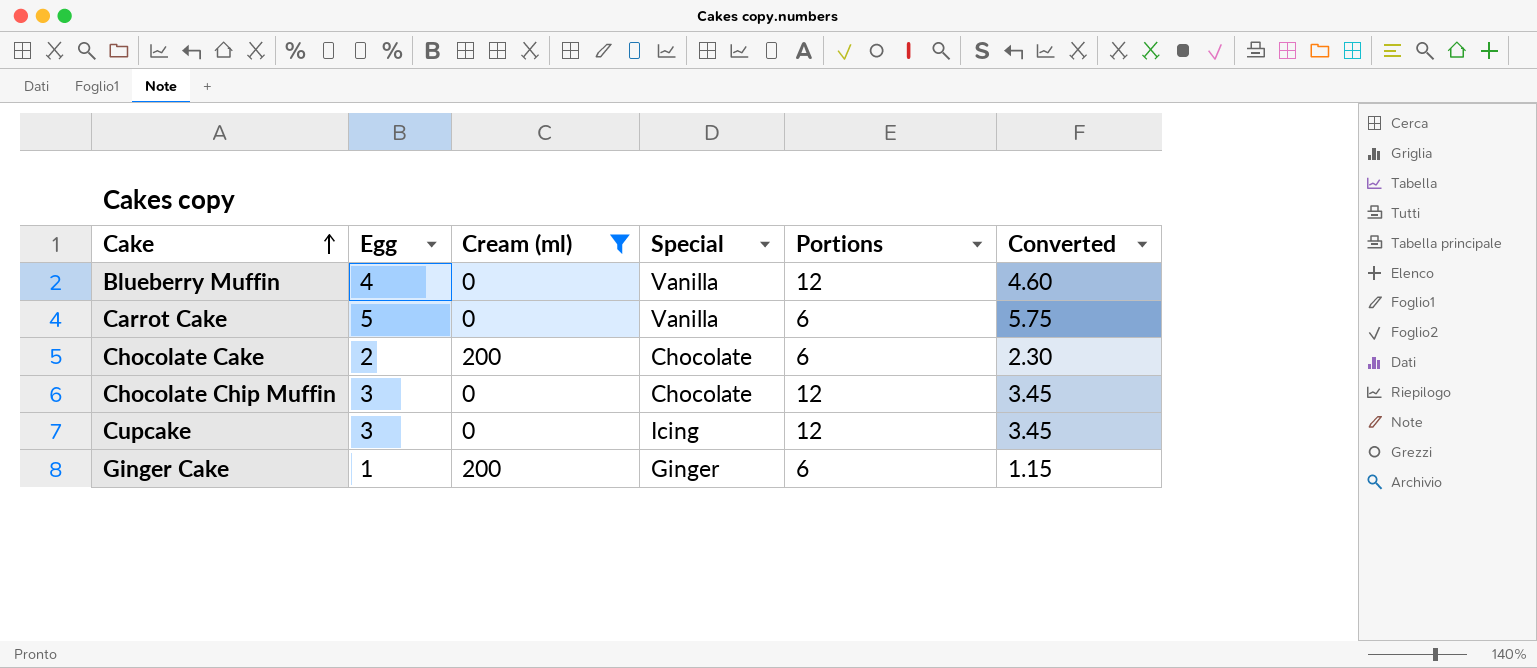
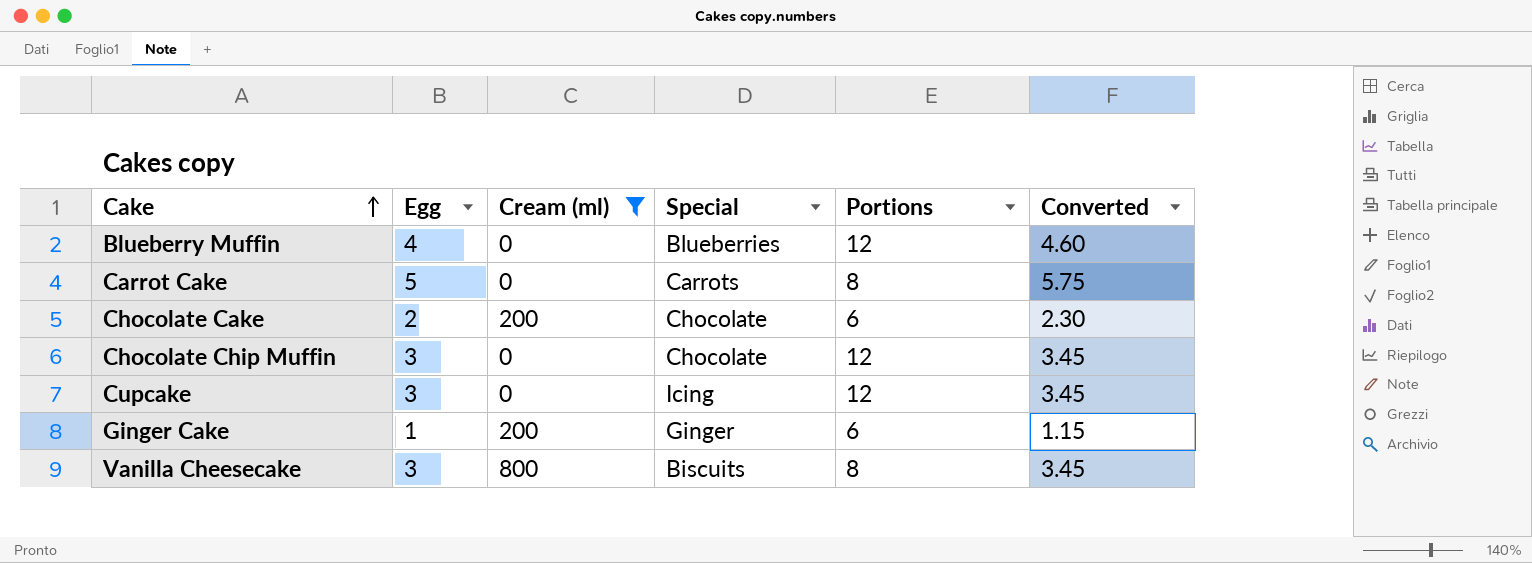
Blueberry Muffin | Special: Vanilla -> Blueberries
Carrot Cake | Special: Vanilla -> Carrots
Carrot Cake | Portions: 6 -> 8
row Vanilla Cheesecake: none -> 3 | 800 | Biscuits | 8 | 3.45

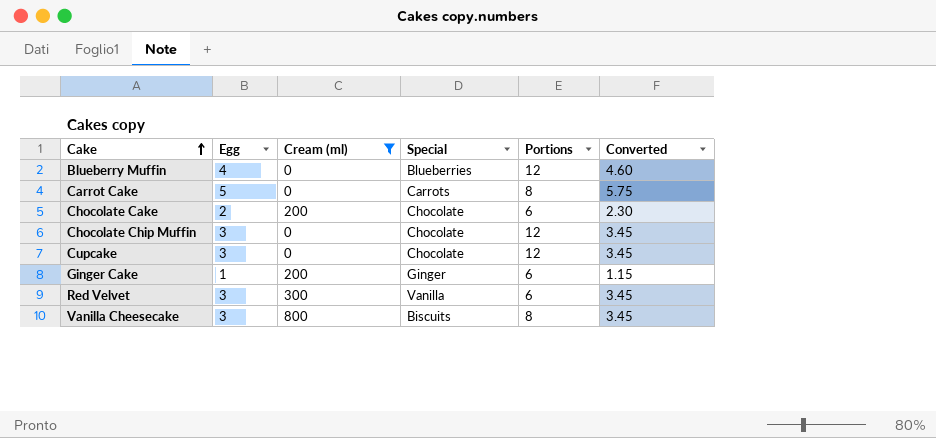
Cupcake | Special: Icing -> Chocolate
row Red Velvet: none -> 3 | 300 | Vanilla | 6 | 3.45

